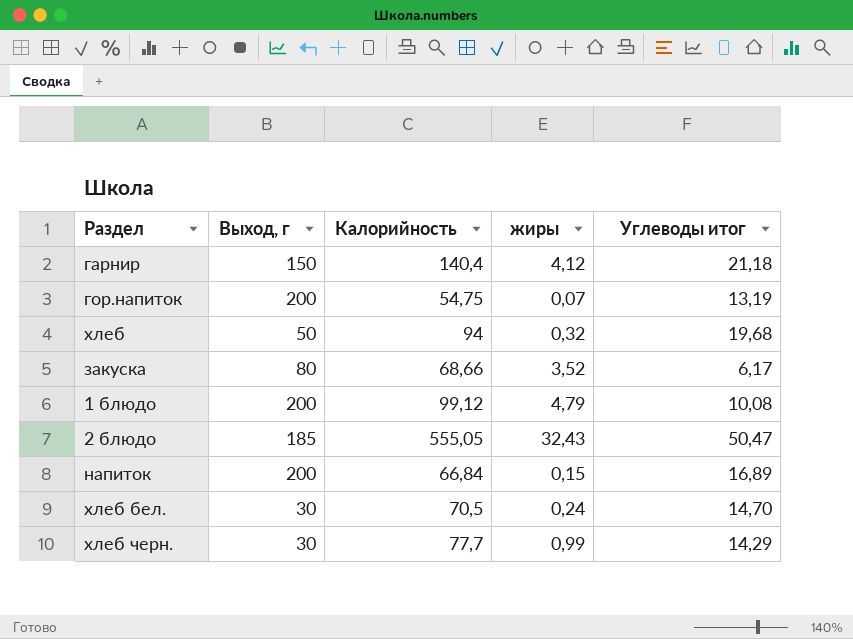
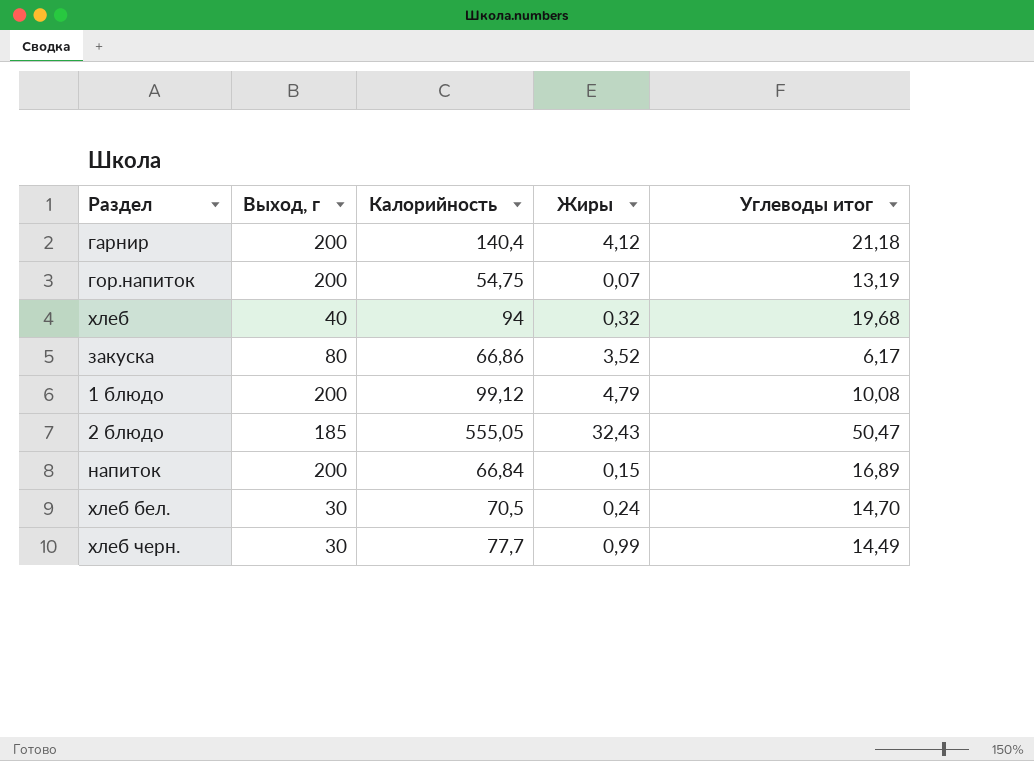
column name: жиры -> Жиры
гарнир | Выход, г: 150 -> 200
хлеб | Выход, г: 50 -> 40
закуска | Калорийность: 68,66 -> 66,86
хлеб черн. | Углеводы итог: 14,29 -> 14,49

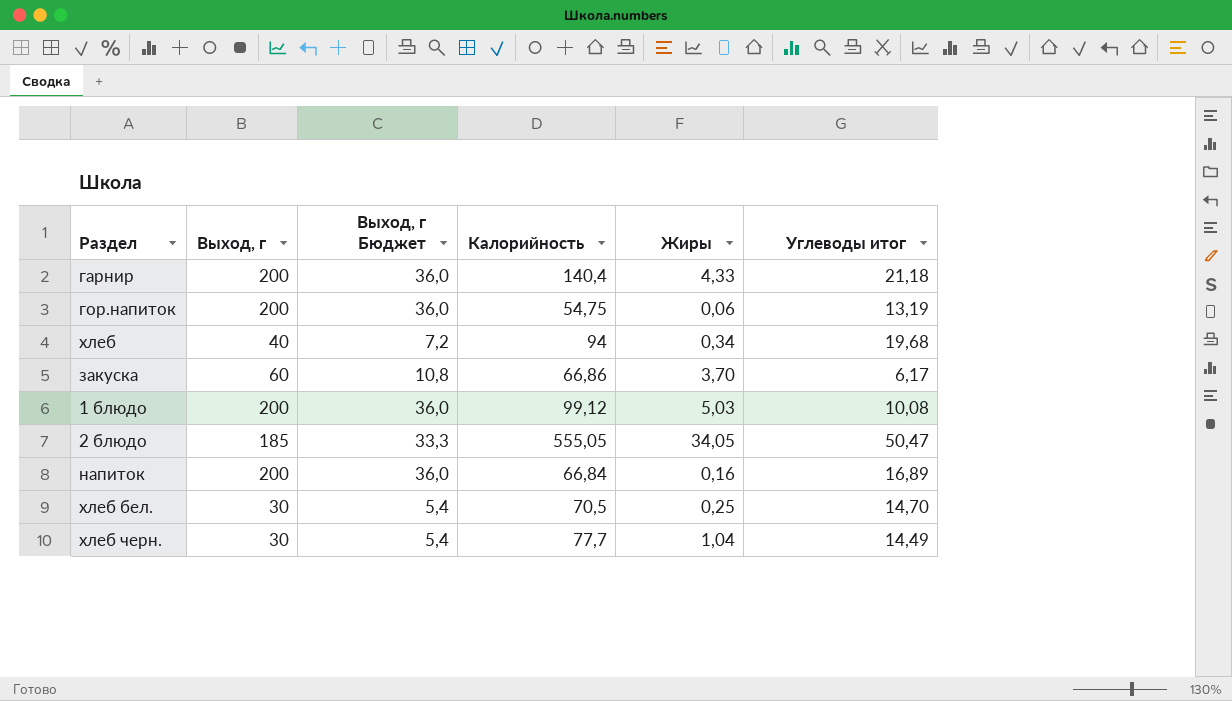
column Выход, г Бюджет | formula: none -> [Выход, г] * 0,18
гарнир | Жиры: 4,12 -> 4,33
гор.напиток | Жиры: 0,07 -> 0,06
хлеб | Жиры: 0,32 -> 0,34
закуска | Выход, г: 80 -> 60
закуска | Жиры: 3,52 -> 3,70
1 блюдо | Жиры: 4,79 -> 5,03
2 блюдо | Жиры: 32,43 -> 34,05
напиток | Жиры: 0,15 -> 0,16
хлеб бел. | Жиры: 0,24 -> 0,25
хлеб черн. | Жиры: 0,99 -> 1,04

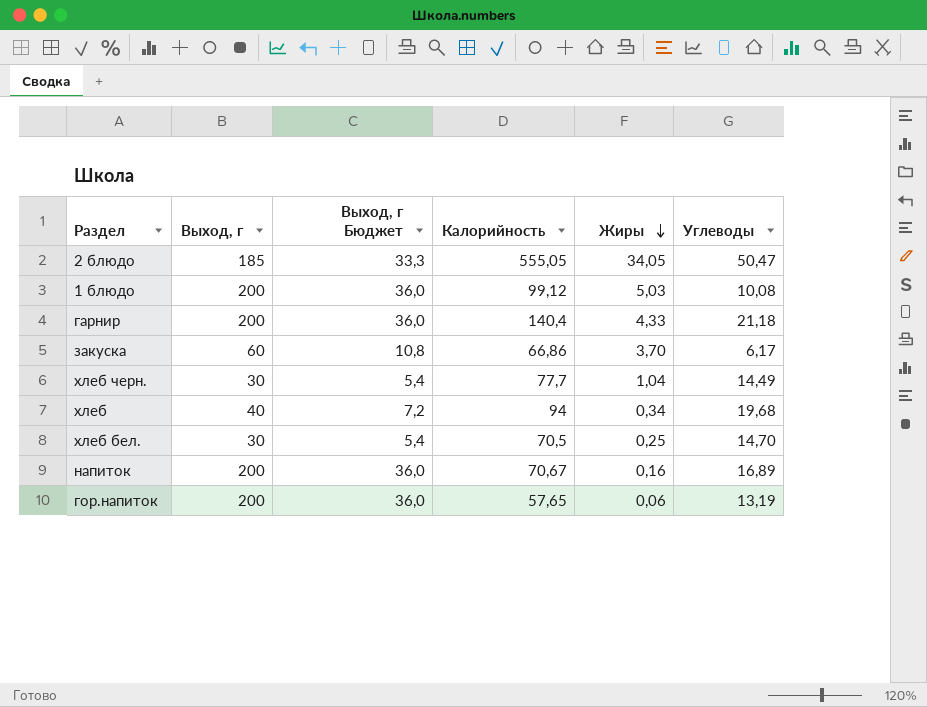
row order: none -> Жиры descending
column name: Углеводы итог -> Углеводы
напиток | Калорийность: 66,84 -> 70,67
гор.напиток | Калорийность: 54,75 -> 57,65

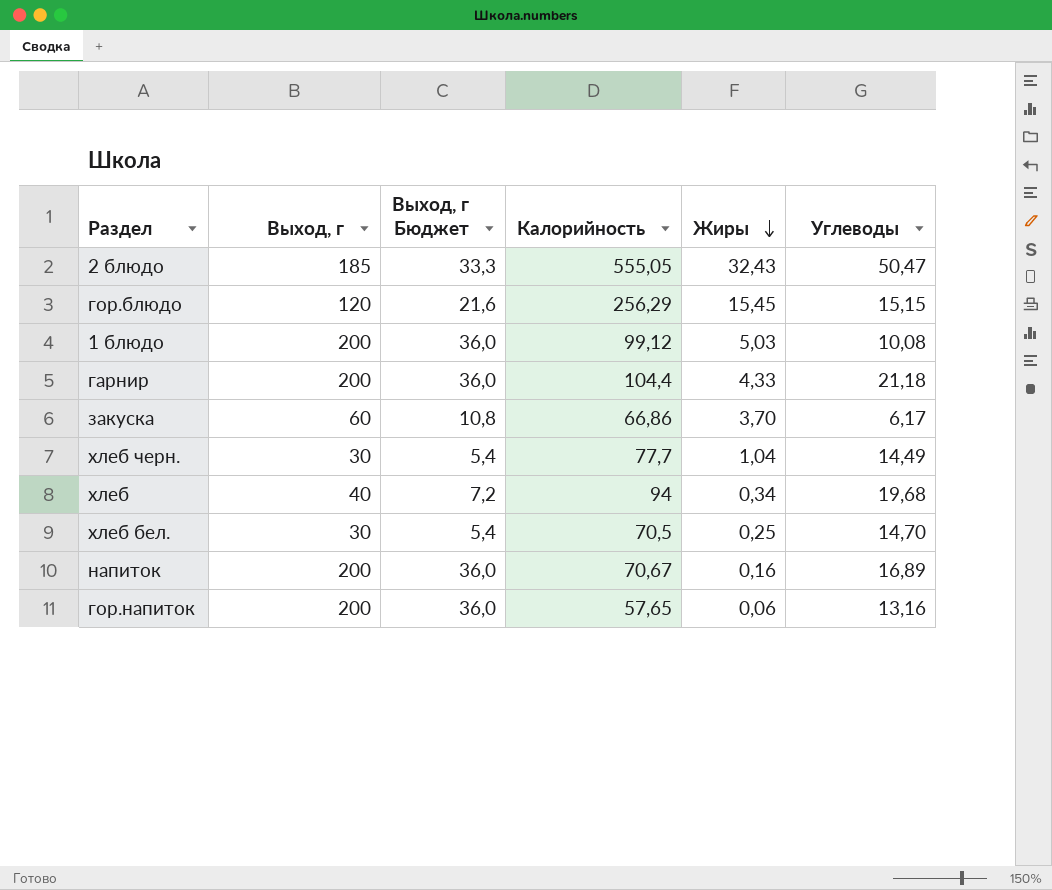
2 блюдо | Жиры: 34,05 -> 32,43
row гор.блюдо: none -> 120 | 21,6 | 256,29 | 15,45 | 15,15
гарнир | Калорийность: 140,4 -> 104,4
гор.напиток | Углеводы: 13,19 -> 13,16

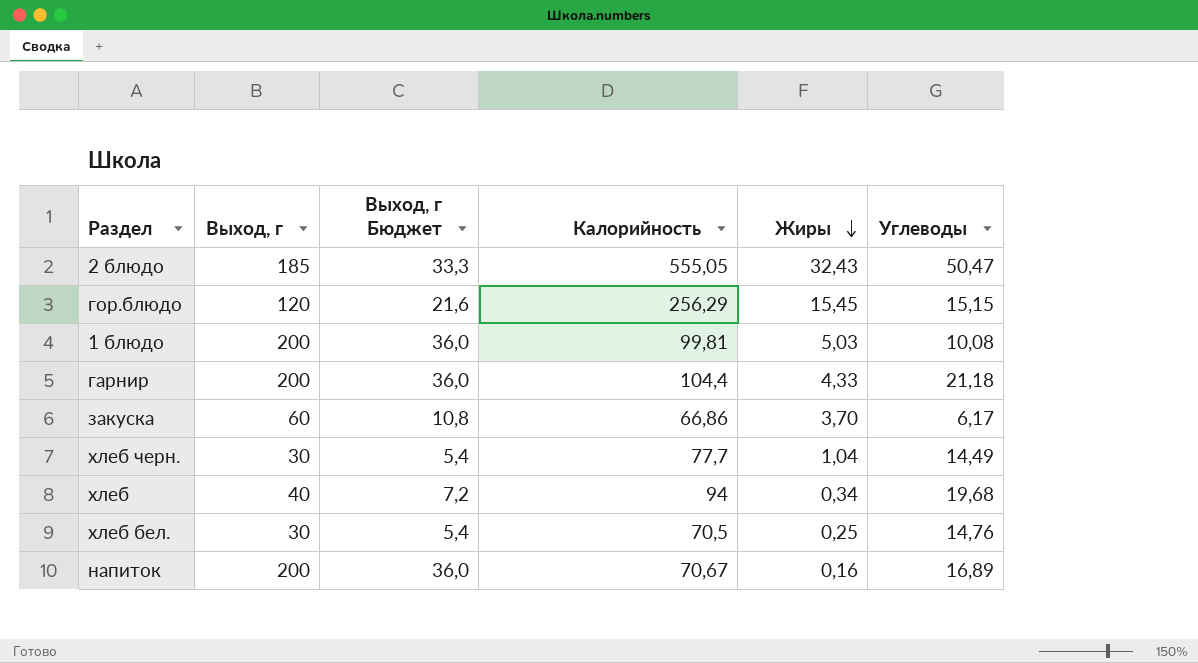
row гор.напиток: 200 | 36,0 | 57,65 | 0,06 | 13,16 -> none
1 блюдо | Калорийность: 99,12 -> 99,81
хлеб бел. | Углеводы: 14,70 -> 14,76

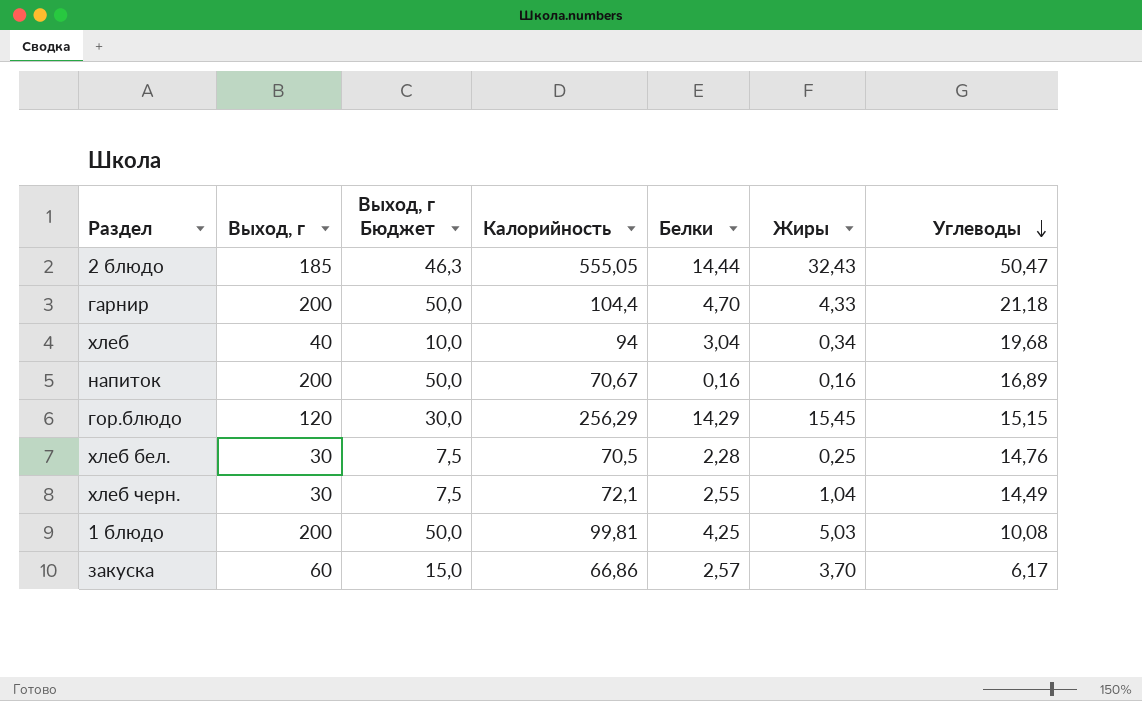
row order: Жиры descending -> Углеводы descending
column Выход, г Бюджет | formula: [Выход, г] * 0,18 -> [Выход, г] * 0,25
column Белки | position: none -> 5
хлеб черн. | Калорийность: 77,7 -> 72,1

